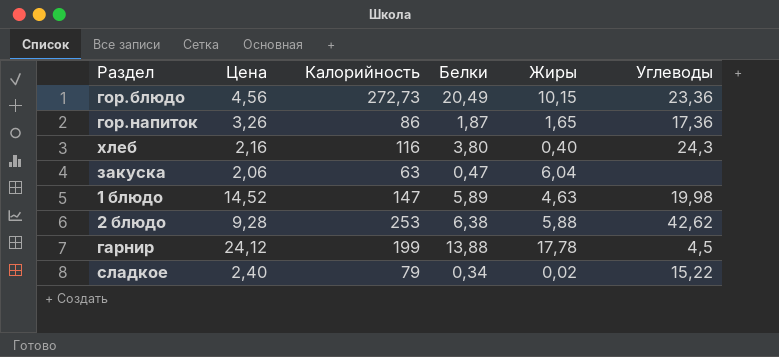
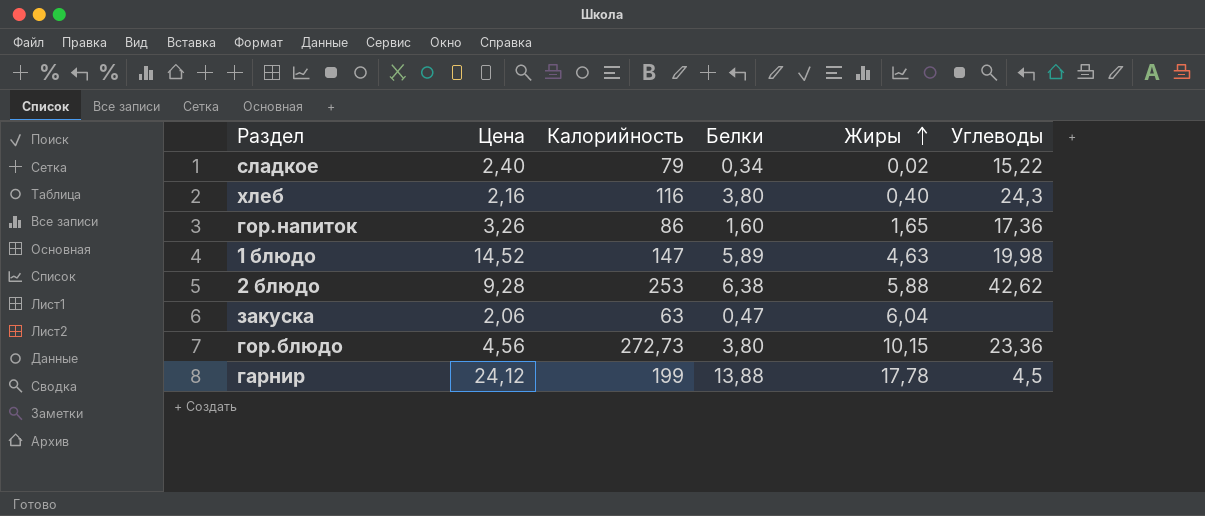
row order: none -> Жиры ascending
гор.напиток | Белки: 1,87 -> 1,60
гор.блюдо | Белки: 20,49 -> 3,80

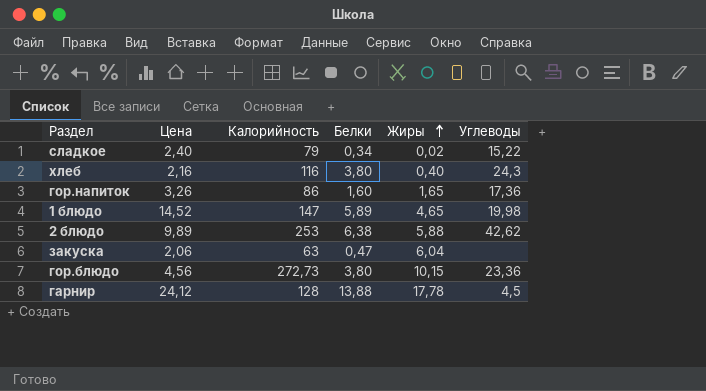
1 блюдо | Жиры: 4,63 -> 4,65
2 блюдо | Цена: 9,28 -> 9,89
гарнир | Калорийность: 199 -> 128

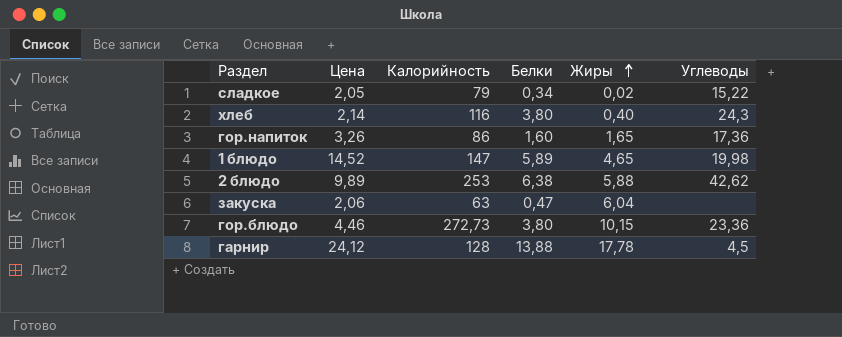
сладкое | Цена: 2,40 -> 2,05
хлеб | Цена: 2,16 -> 2,14
гор.блюдо | Цена: 4,56 -> 4,46

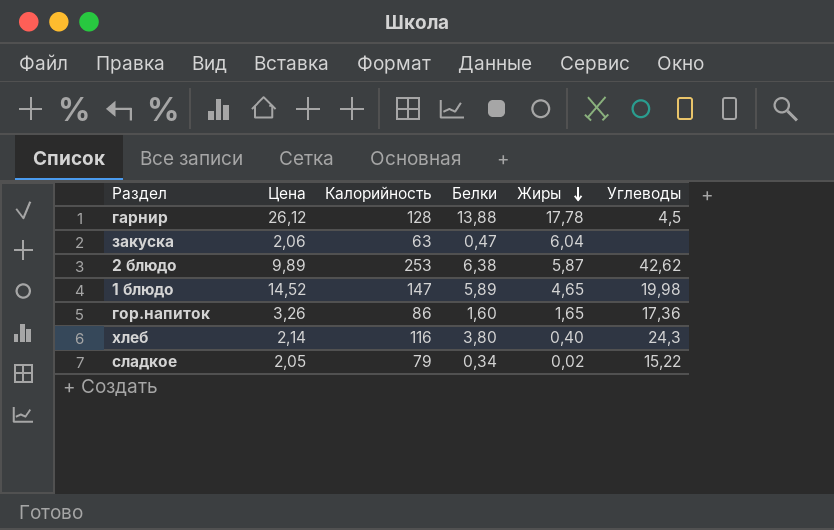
row order: Жиры ascending -> Жиры descending
row гор.блюдо: 4,46 | 272,73 | 3,80 | 10,15 | 23,36 -> none
гарнир | Цена: 24,12 -> 26,12
2 блюдо | Жиры: 5,88 -> 5,87

